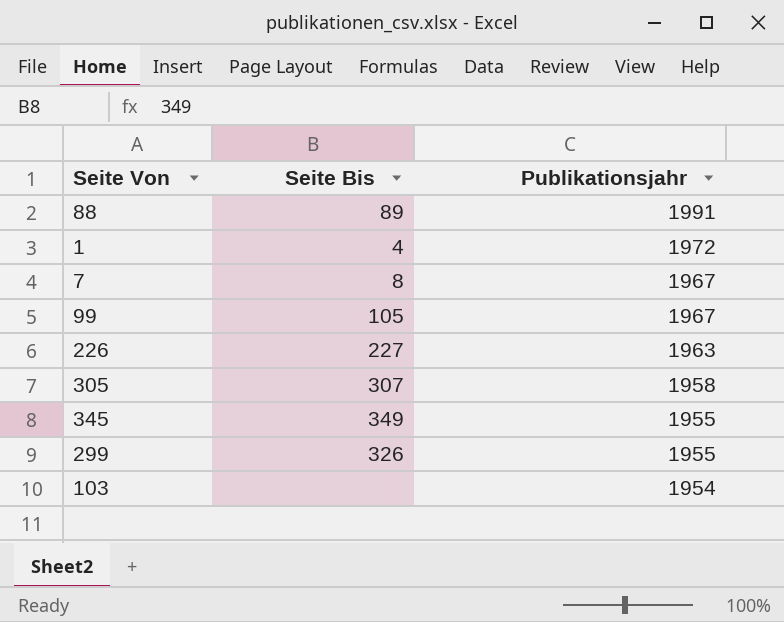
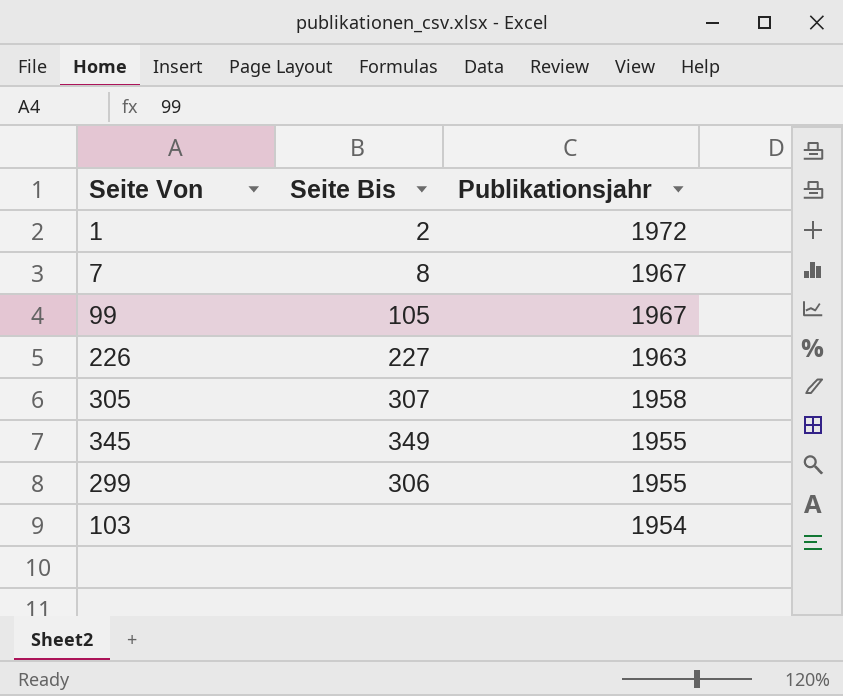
row 88: 89 | 1991 -> none
1 | Seite Bis: 4 -> 2
299 | Seite Bis: 326 -> 306

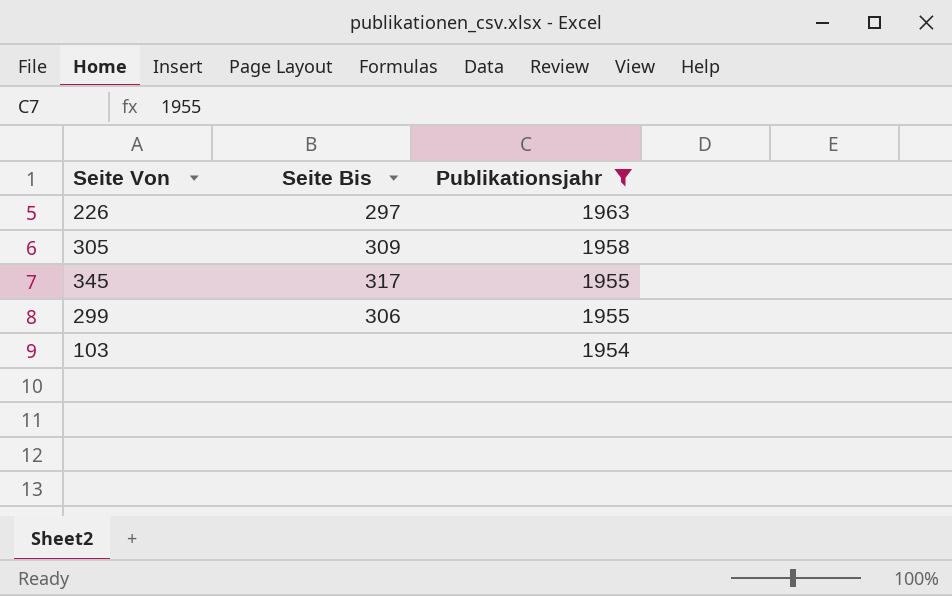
filter: none -> Publikationsjahr <= 1963
226 | Seite Bis: 227 -> 297
305 | Seite Bis: 307 -> 309
345 | Seite Bis: 349 -> 317

